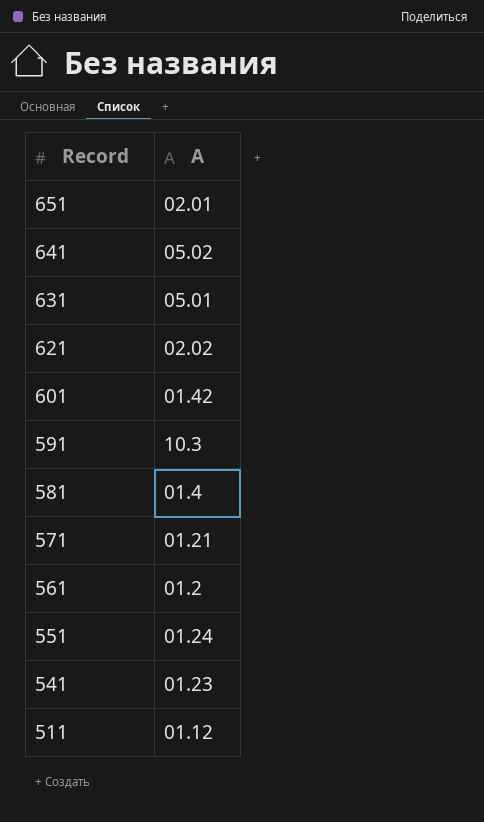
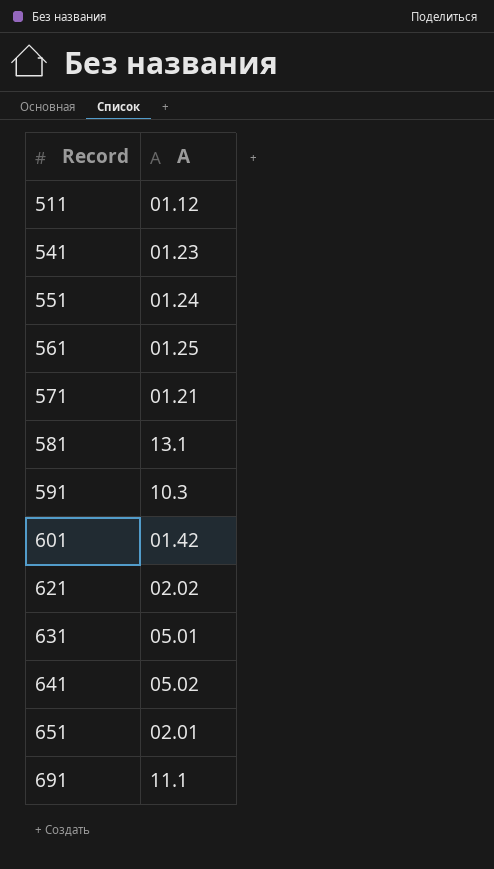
row order: Record descending -> Record ascending
561 | A: 01.2 -> 01.25
581 | A: 01.4 -> 13.1
row 691: none -> 11.1

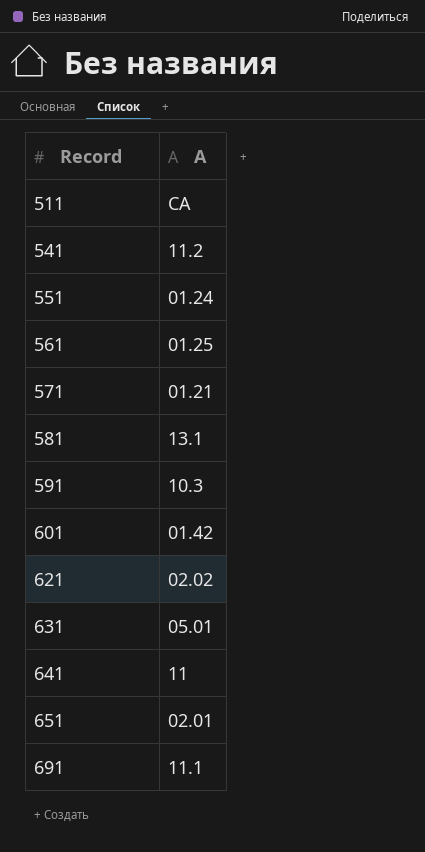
511 | A: 01.12 -> CA
541 | A: 01.23 -> 11.2
641 | A: 05.02 -> 11

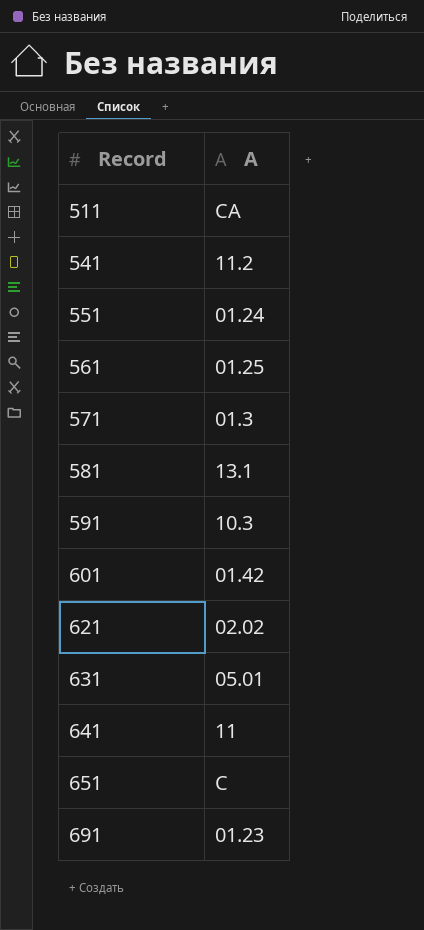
571 | A: 01.21 -> 01.3
651 | A: 02.01 -> C
691 | A: 11.1 -> 01.23

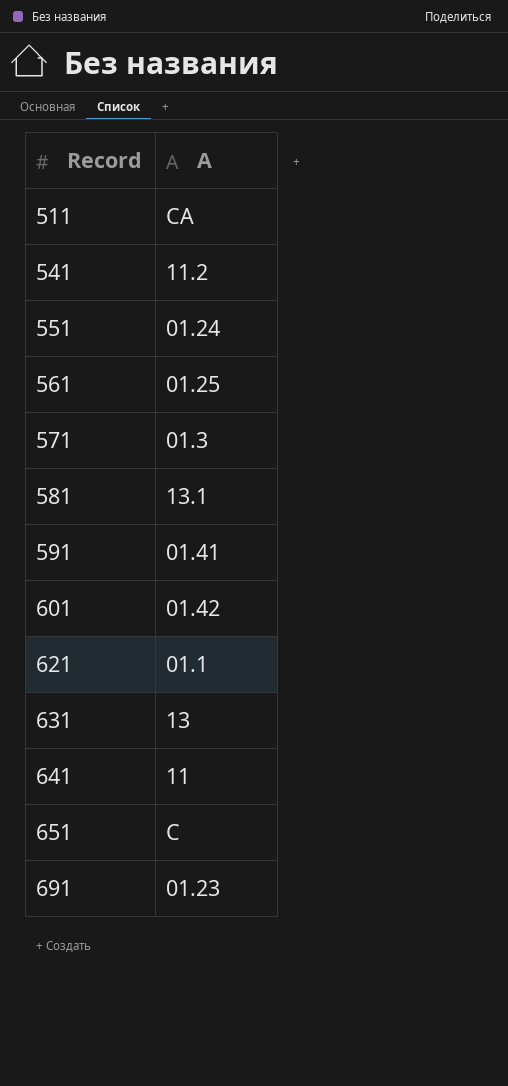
591 | A: 10.3 -> 01.41
621 | A: 02.02 -> 01.1
631 | A: 05.01 -> 13

